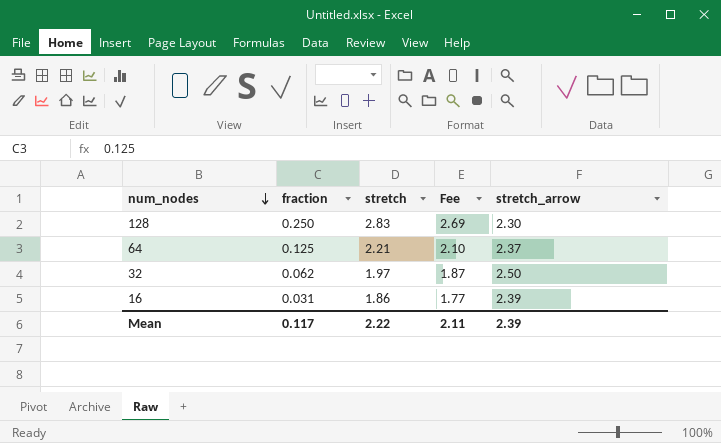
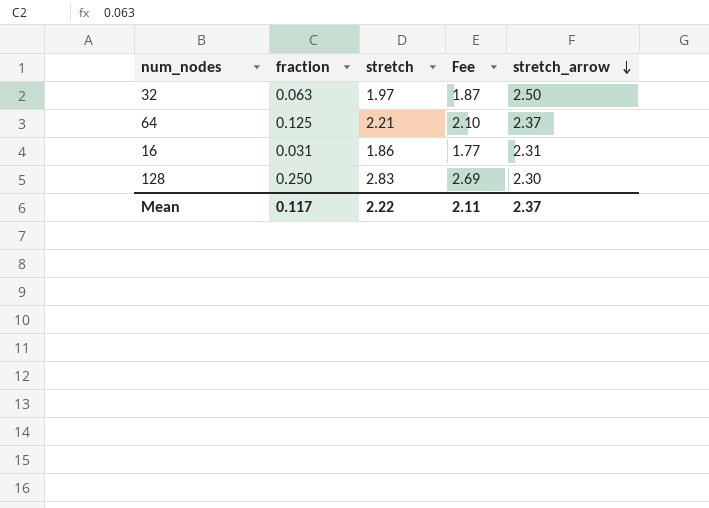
row order: num_nodes descending -> stretch_arrow descending
32 | fraction: 0.062 -> 0.063
16 | stretch_arrow: 2.39 -> 2.31
Mean | stretch_arrow: 2.39 -> 2.37

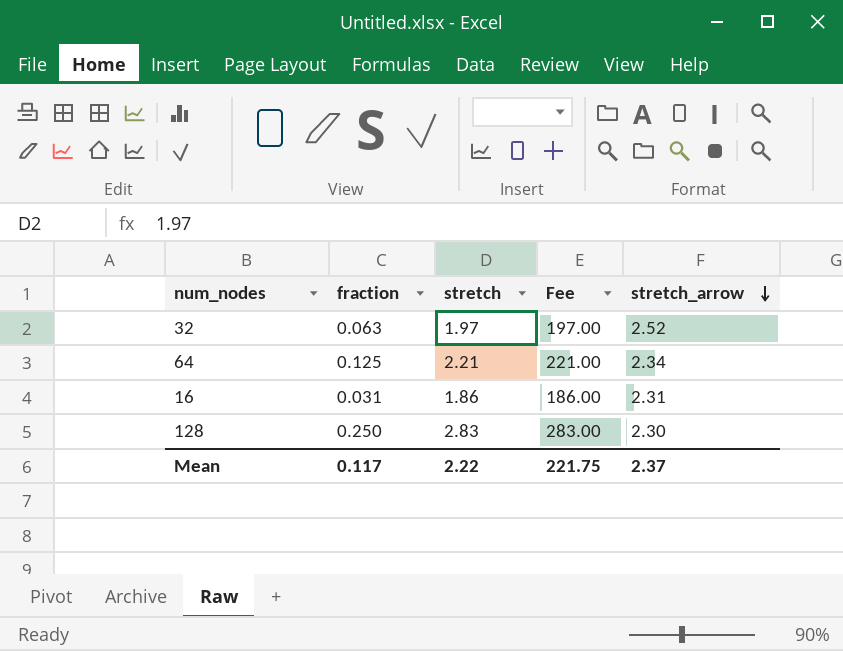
column Fee | formula: [stretch] * 0.95 -> [stretch] * 100
32 | stretch_arrow: 2.50 -> 2.52
64 | stretch_arrow: 2.37 -> 2.34
Mean | Fee: 2.11 -> 221.75

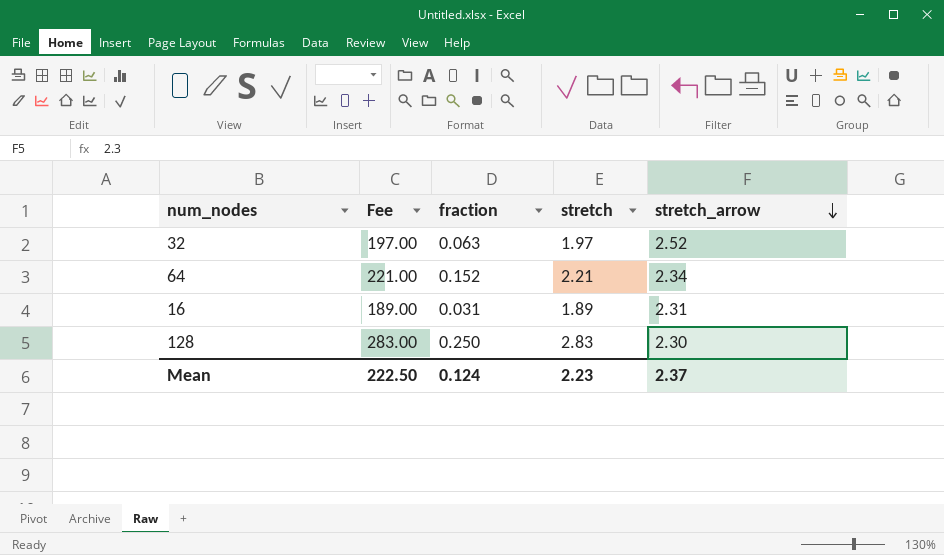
column Fee | position: 4 -> 2
64 | fraction: 0.125 -> 0.152
16 | Fee: 186.00 -> 189.00
16 | stretch: 1.86 -> 1.89
Mean | Fee: 221.75 -> 222.50
Mean | fraction: 0.117 -> 0.124
Mean | stretch: 2.22 -> 2.23

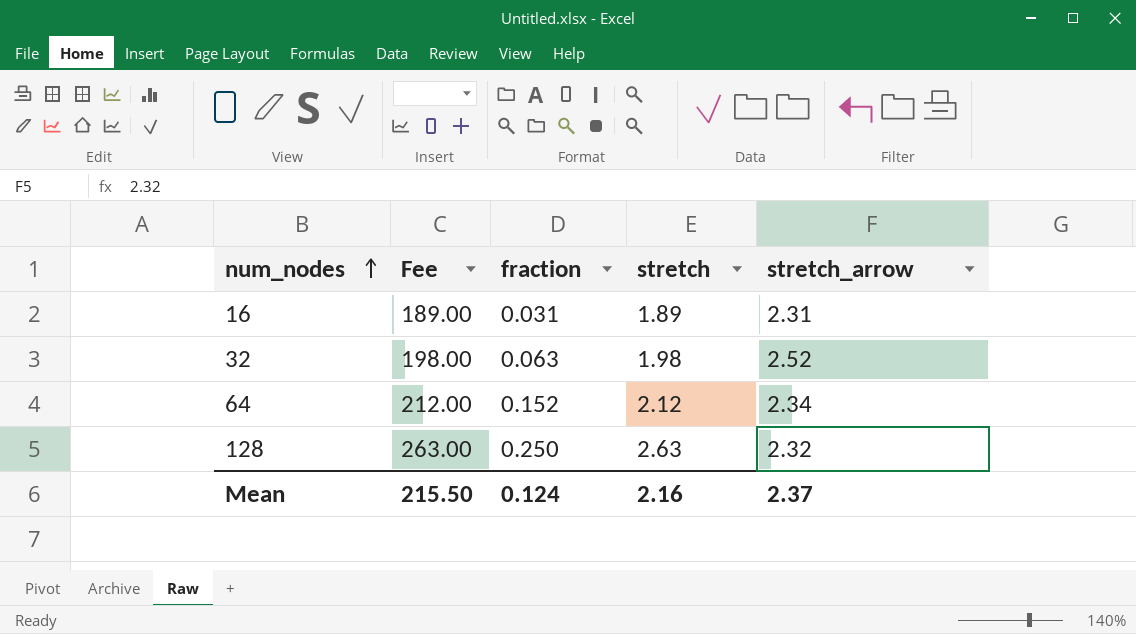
row order: stretch_arrow descending -> num_nodes ascending
32 | Fee: 197.00 -> 198.00
32 | stretch: 1.97 -> 1.98
64 | Fee: 221.00 -> 212.00
64 | stretch: 2.21 -> 2.12
128 | Fee: 283.00 -> 263.00
128 | stretch: 2.83 -> 2.63
128 | stretch_arrow: 2.30 -> 2.32
Mean | Fee: 222.50 -> 215.50
Mean | stretch: 2.23 -> 2.16

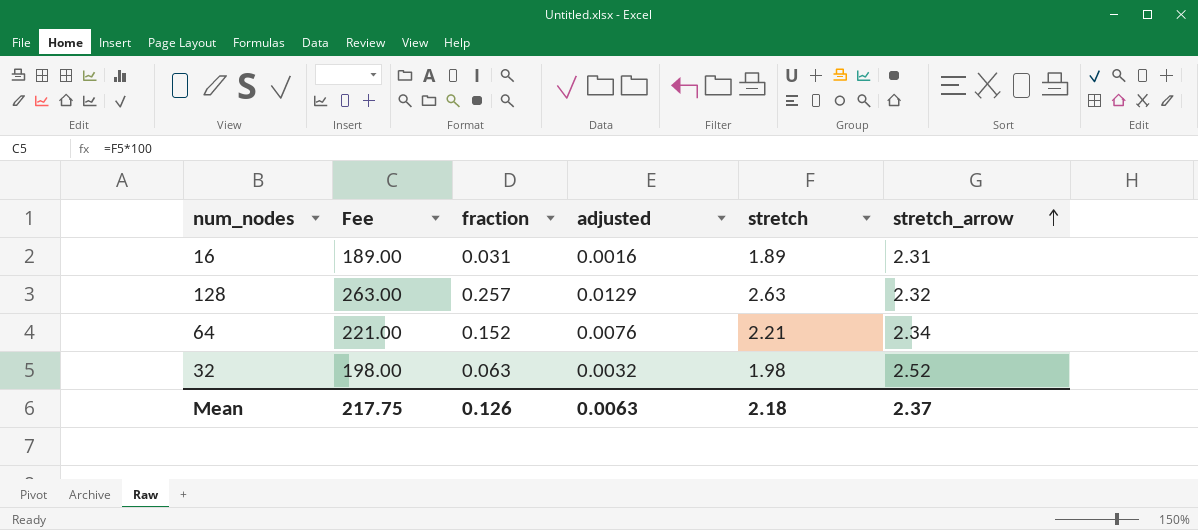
row order: num_nodes ascending -> stretch_arrow ascending
column adjusted | formula: none -> [fraction] * 0.05
128 | fraction: 0.250 -> 0.257
64 | Fee: 212.00 -> 221.00
64 | stretch: 2.12 -> 2.21
Mean | Fee: 215.50 -> 217.75
Mean | fraction: 0.124 -> 0.126
Mean | stretch: 2.16 -> 2.18

